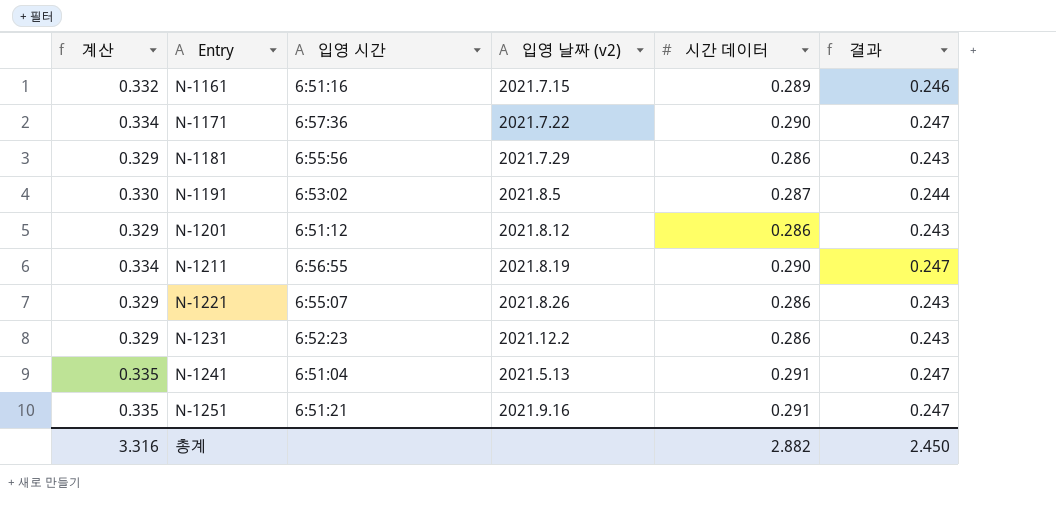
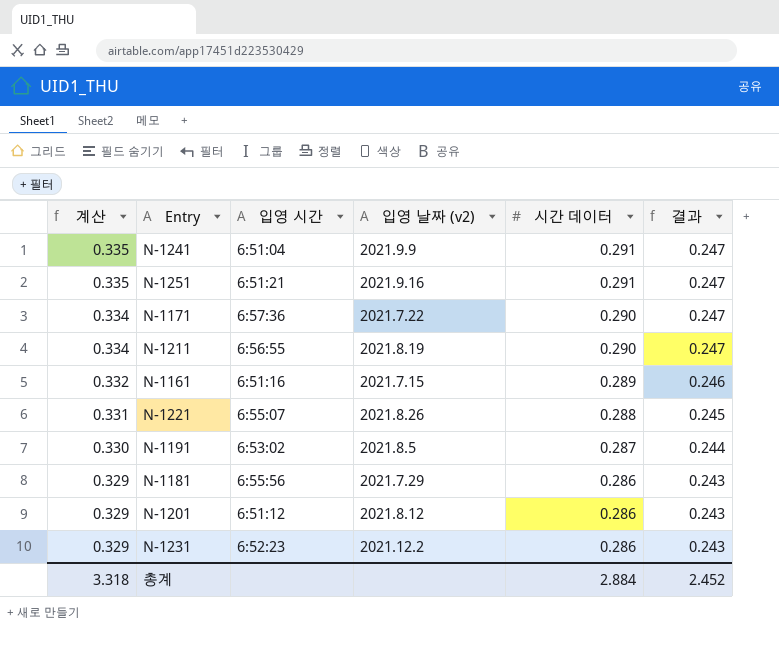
row order: Entry ascending -> 계산 descending
N-1241 | 입영 날짜 (v2): 2021.5.13 -> 2021.9.9
N-1221 | 계산: 0.329 -> 0.331
N-1221 | 시간 데이터: 0.286 -> 0.288
N-1221 | 결과: 0.243 -> 0.245
총계 | 계산: 3.316 -> 3.318
총계 | 시간 데이터: 2.882 -> 2.884
총계 | 결과: 2.450 -> 2.452

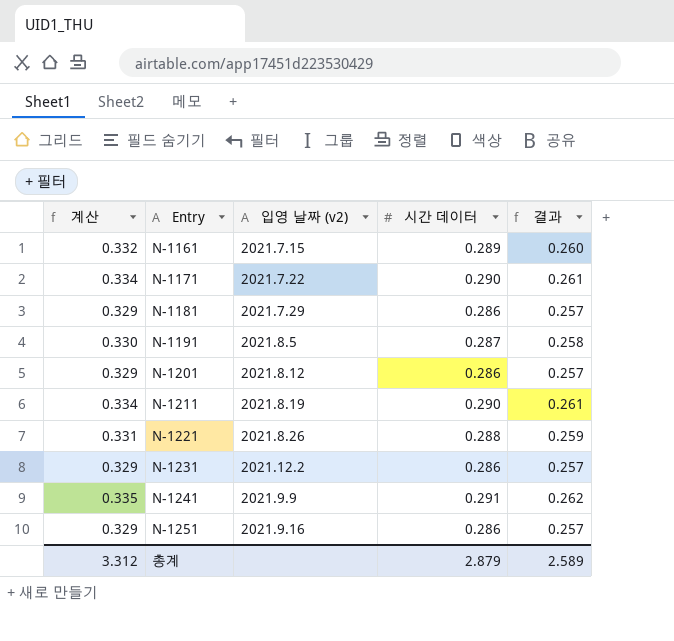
row order: 계산 descending -> Entry ascending
column 입영 시간 | position: 3 -> none
column 결과 | formula: [시간 데이터] * 0.85 -> [시간 데이터] * 0.9
N-1251 | 계산: 0.335 -> 0.329
N-1251 | 시간 데이터: 0.291 -> 0.286
총계 | 계산: 3.318 -> 3.312
총계 | 시간 데이터: 2.884 -> 2.879
총계 | 결과: 2.452 -> 2.589

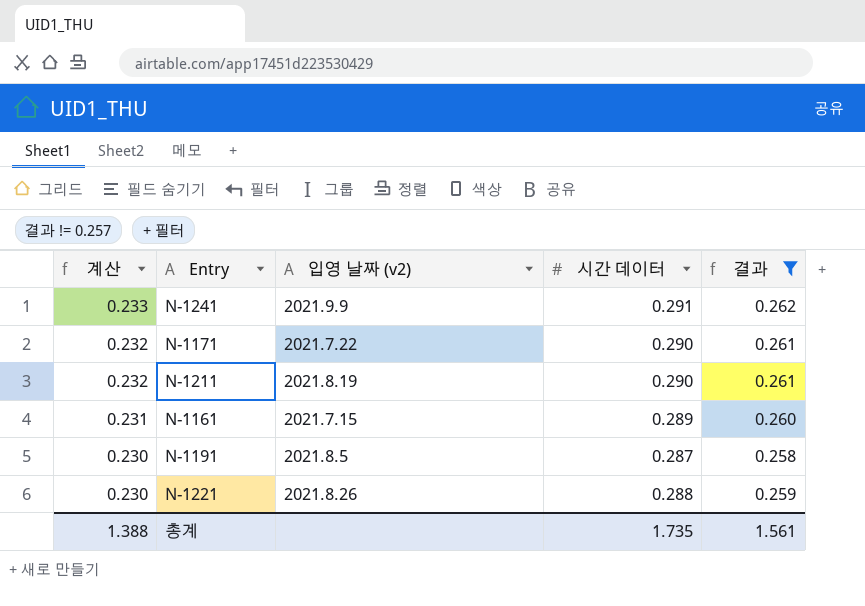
filter: none -> 결과 != 0.257
row order: Entry ascending -> 계산 descending
column 계산 | formula: [시간 데이터] * 1.15 -> [시간 데이터] * 0.8
총계 | 계산: 3.312 -> 1.388
총계 | 시간 데이터: 2.879 -> 1.735
총계 | 결과: 2.589 -> 1.561

